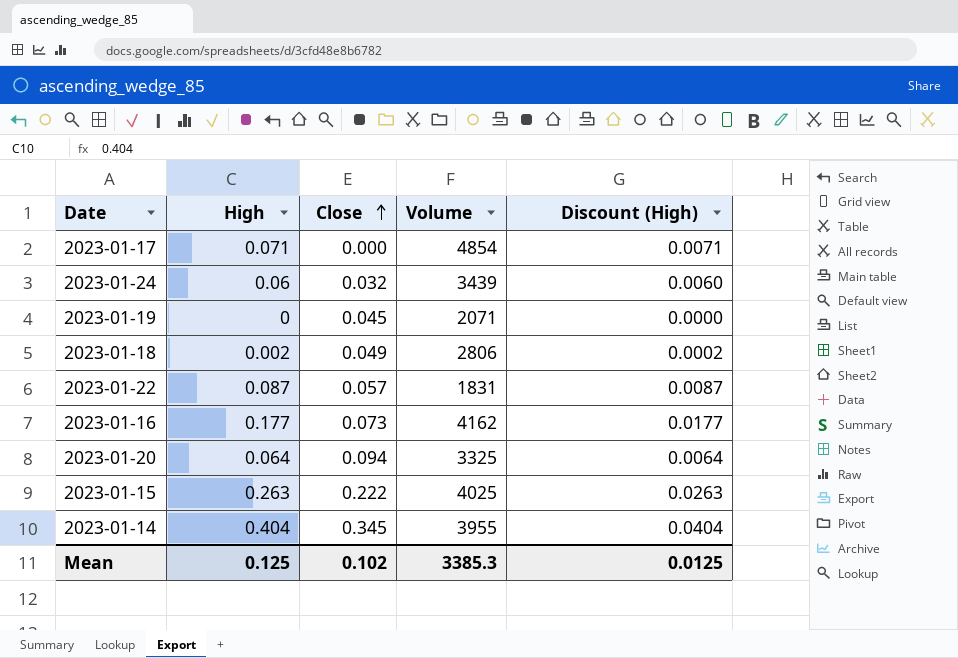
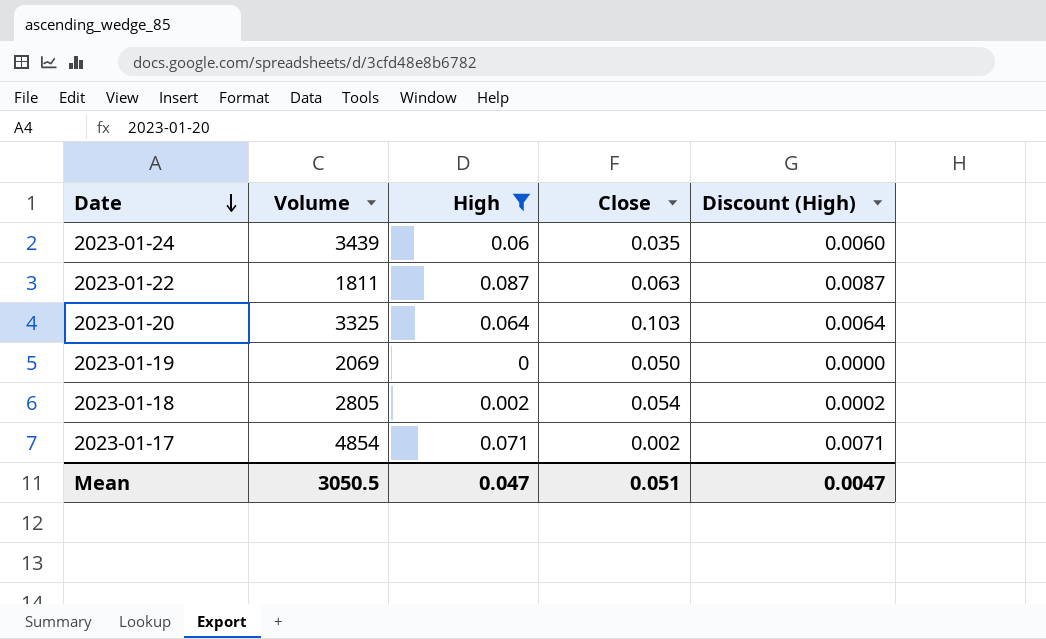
filter: none -> High <= 0.087
row order: Close ascending -> Date descending
column Volume | position: 4 -> 2
2023-01-24 | Close: 0.032 -> 0.035
2023-01-22 | Volume: 1831 -> 1811
2023-01-22 | Close: 0.057 -> 0.063
2023-01-20 | Close: 0.094 -> 0.103
2023-01-19 | Volume: 2071 -> 2069
2023-01-19 | Close: 0.045 -> 0.050
2023-01-18 | Volume: 2806 -> 2805
2023-01-18 | Close: 0.049 -> 0.054
2023-01-17 | Close: 0.000 -> 0.002
Mean | Volume: 3385.3 -> 3050.5
Mean | High: 0.125 -> 0.047
Mean | Close: 0.102 -> 0.051
Mean | Discount (High): 0.0125 -> 0.0047

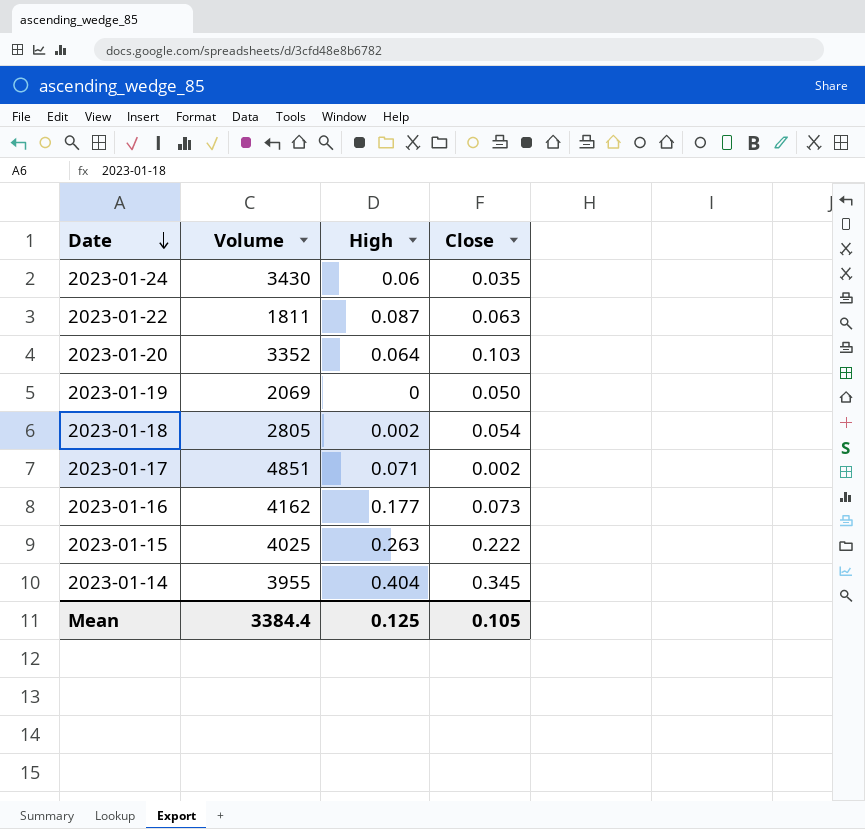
filter: High <= 0.087 -> none
column Discount (High) | formula: [High] * 0.1 -> none
2023-01-24 | Volume: 3439 -> 3430
2023-01-20 | Volume: 3325 -> 3352
2023-01-17 | Volume: 4854 -> 4851
Mean | Volume: 3050.5 -> 3384.4
Mean | High: 0.047 -> 0.125
Mean | Close: 0.051 -> 0.105

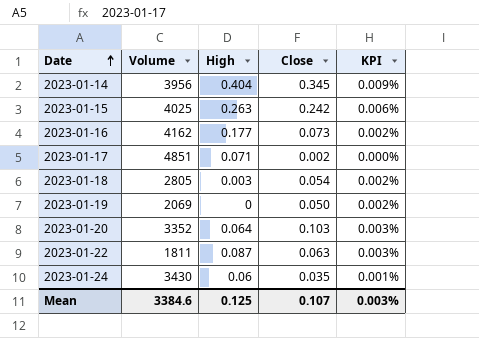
row order: Date descending -> Date ascending
column KPI | formula: none -> [Close] / [Volume]
2023-01-14 | Volume: 3955 -> 3956
2023-01-15 | Close: 0.222 -> 0.242
2023-01-18 | High: 0.002 -> 0.003
Mean | Volume: 3384.4 -> 3384.6
Mean | Close: 0.105 -> 0.107

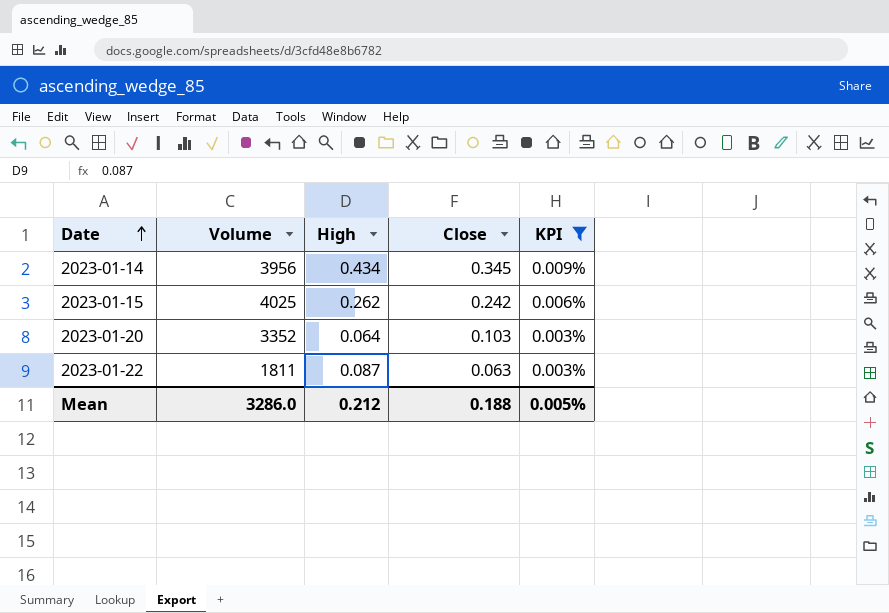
filter: none -> KPI >= 0.003%
2023-01-14 | High: 0.404 -> 0.434
2023-01-15 | High: 0.263 -> 0.262
Mean | Volume: 3384.6 -> 3286.0
Mean | High: 0.125 -> 0.212
Mean | Close: 0.107 -> 0.188
Mean | KPI: 0.003% -> 0.005%

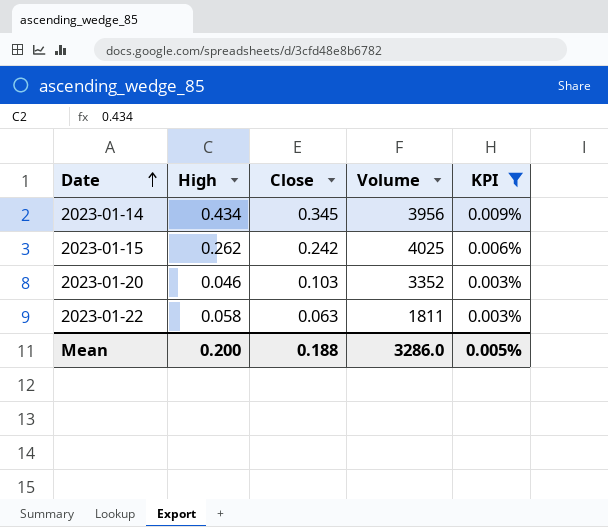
column Volume | position: 2 -> 4
2023-01-20 | High: 0.064 -> 0.046
2023-01-22 | High: 0.087 -> 0.058
Mean | High: 0.212 -> 0.200

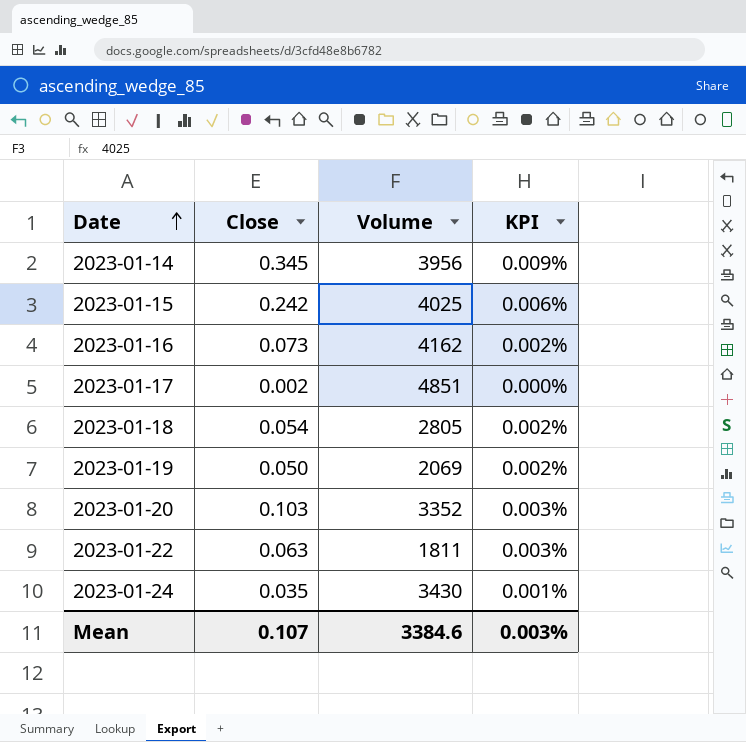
filter: KPI >= 0.003% -> none
column High | position: 2 -> none
Mean | Close: 0.188 -> 0.107
Mean | Volume: 3286.0 -> 3384.6
Mean | KPI: 0.005% -> 0.003%

